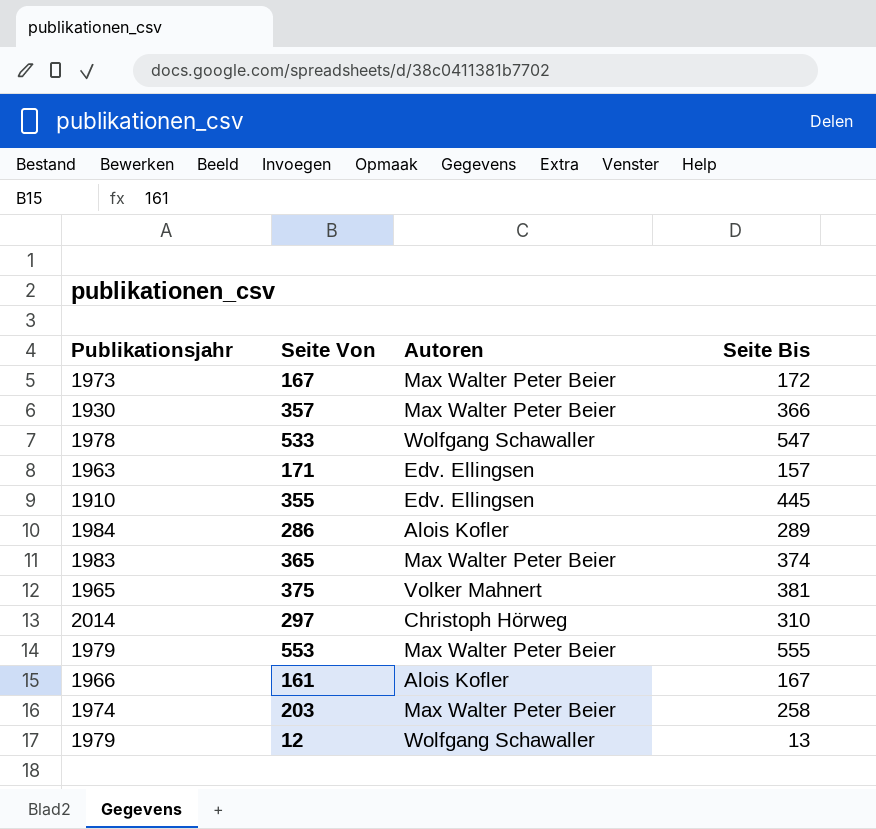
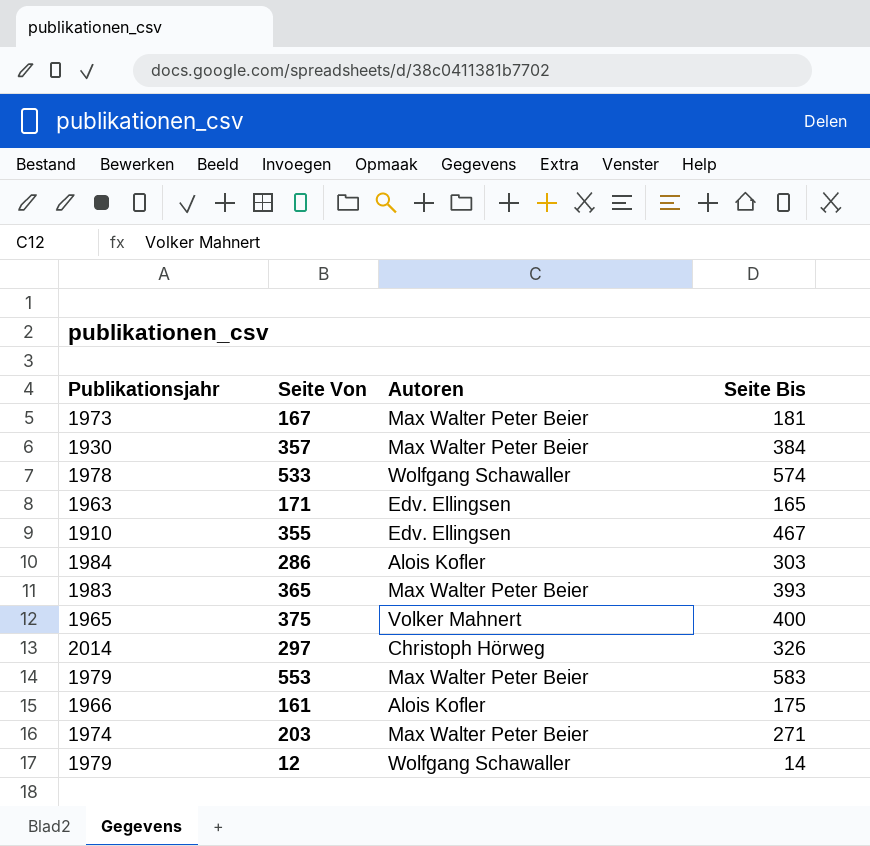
167 | Seite Bis: 172 -> 181
357 | Seite Bis: 366 -> 384
533 | Seite Bis: 547 -> 574
171 | Seite Bis: 157 -> 165
355 | Seite Bis: 445 -> 467
286 | Seite Bis: 289 -> 303
365 | Seite Bis: 374 -> 393
375 | Seite Bis: 381 -> 400
297 | Seite Bis: 310 -> 326
553 | Seite Bis: 555 -> 583
161 | Seite Bis: 167 -> 175
203 | Seite Bis: 258 -> 271
12 | Seite Bis: 13 -> 14

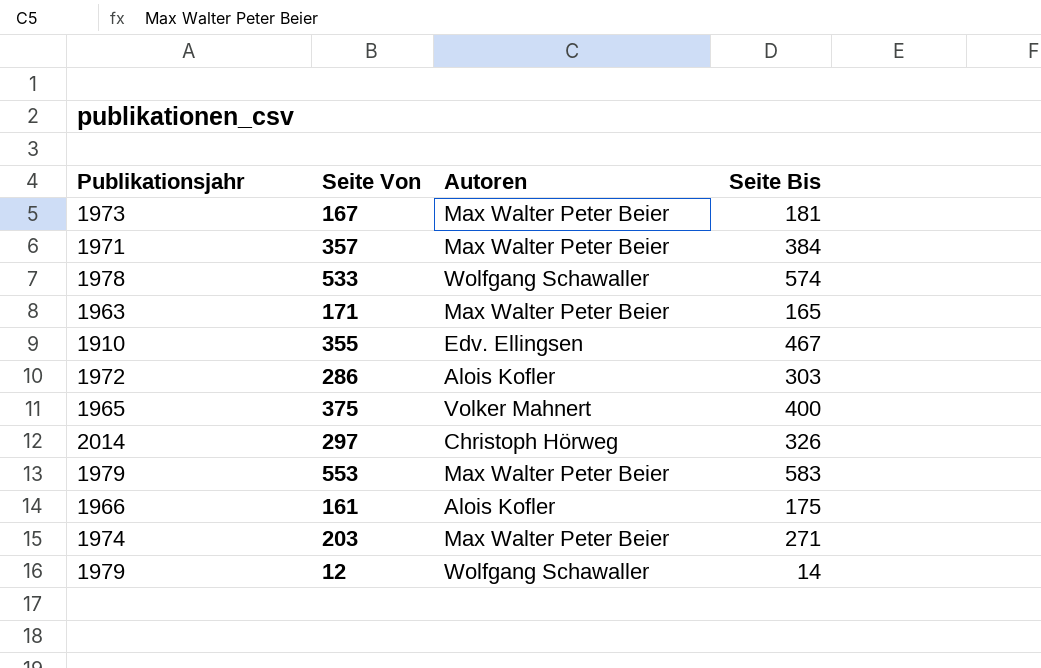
row 365: 1983 | Max Walter Peter Beier | 393 -> none
357 | Publikationsjahr: 1930 -> 1971
171 | Autoren: Edv. Ellingsen -> Max Walter Peter Beier
286 | Publikationsjahr: 1984 -> 1972

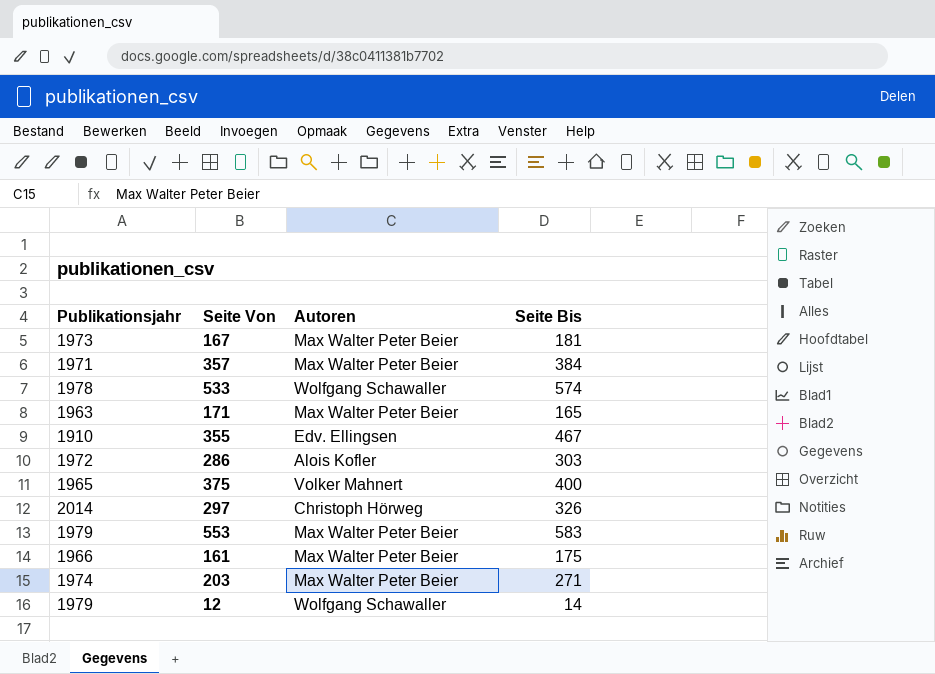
161 | Autoren: Alois Kofler -> Max Walter Peter Beier

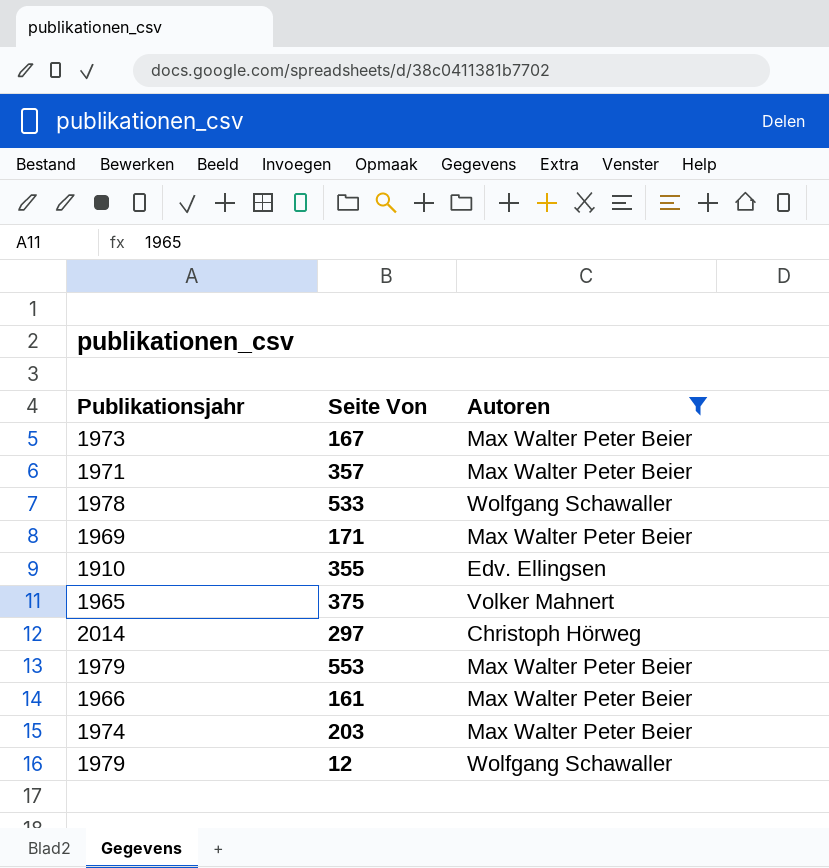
filter: none -> Autoren != Alois Kofler
column Seite Bis | position: 4 -> none
171 | Publikationsjahr: 1963 -> 1969

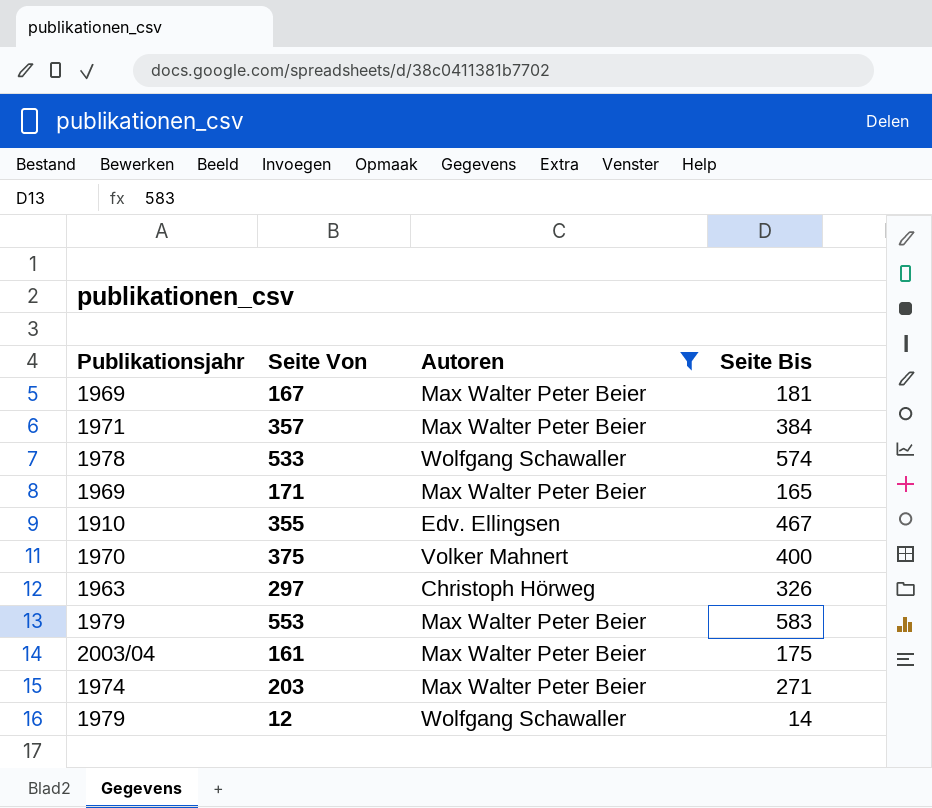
column Seite Bis | position: none -> 4
167 | Publikationsjahr: 1973 -> 1969
375 | Publikationsjahr: 1965 -> 1970
297 | Publikationsjahr: 2014 -> 1963
161 | Publikationsjahr: 1966 -> 2003/04

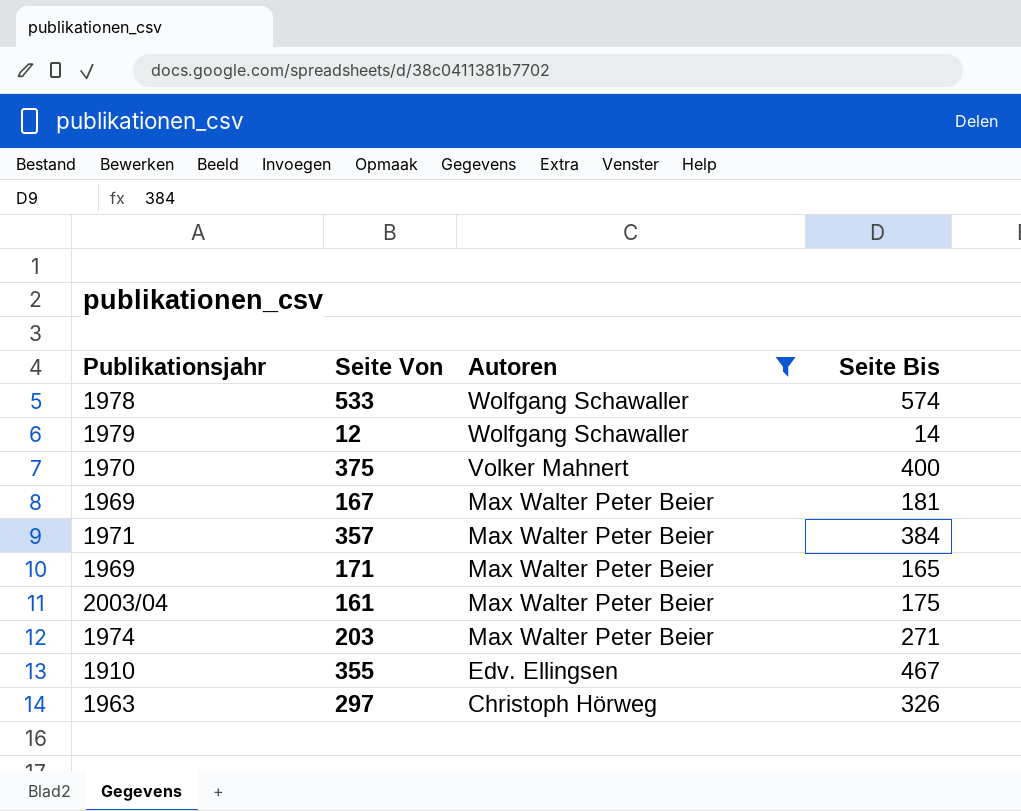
row order: none -> Autoren descending
row 553: 1979 | Max Walter Peter Beier | 583 -> none

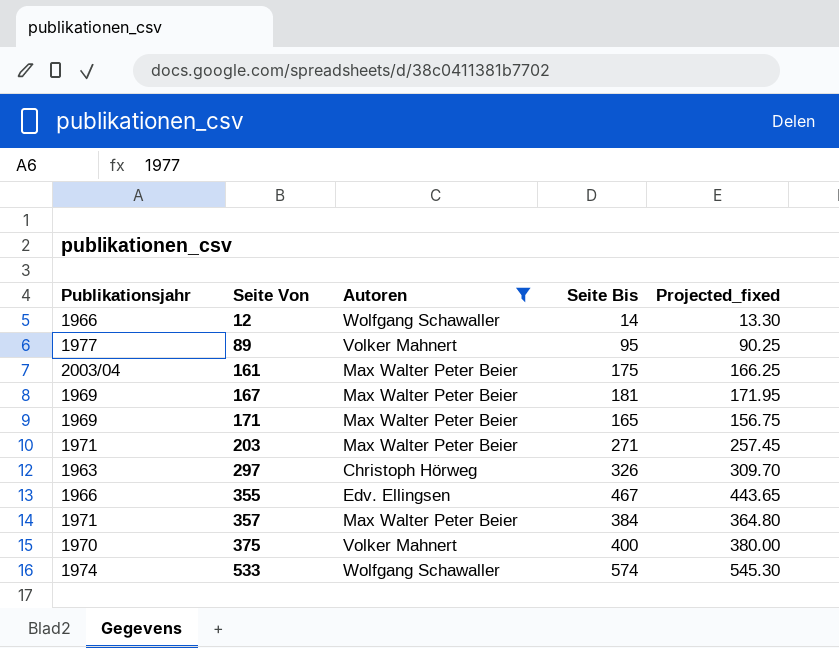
row order: Autoren descending -> Seite Von ascending
column Projected_fixed | formula: none -> [Seite Bis] * 0.95
12 | Publikationsjahr: 1979 -> 1966
row 89: none -> 1977 | Volker Mahnert | 95 | 90.25
203 | Publikationsjahr: 1974 -> 1971
355 | Publikationsjahr: 1910 -> 1966
533 | Publikationsjahr: 1978 -> 1974

